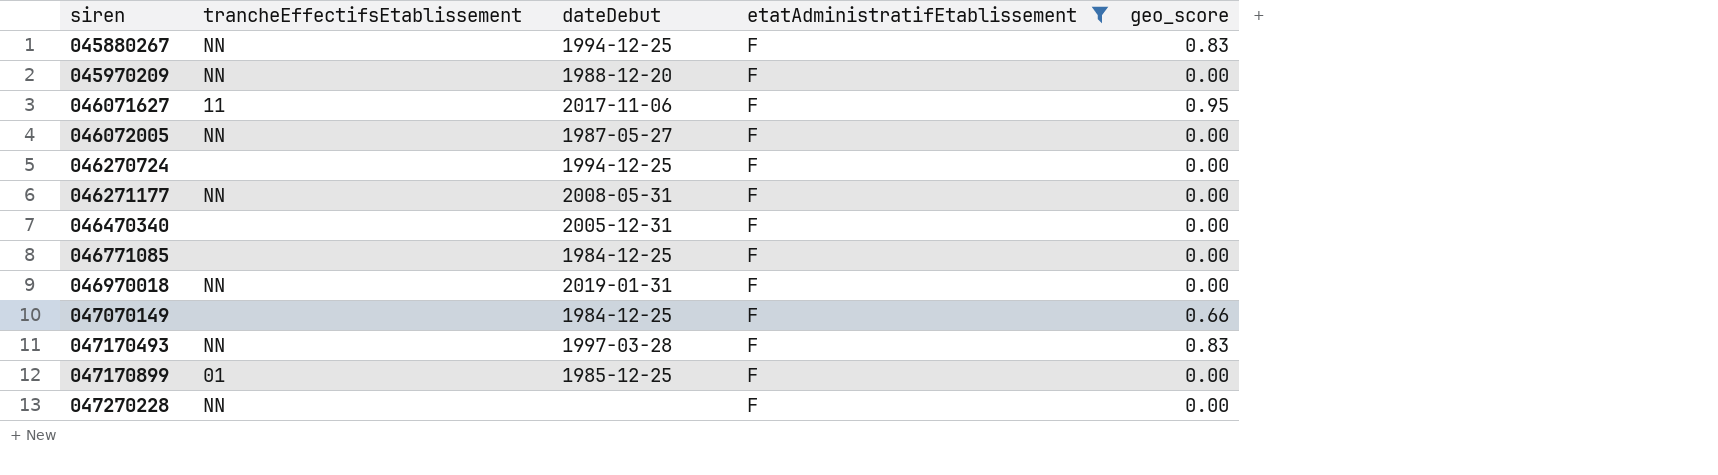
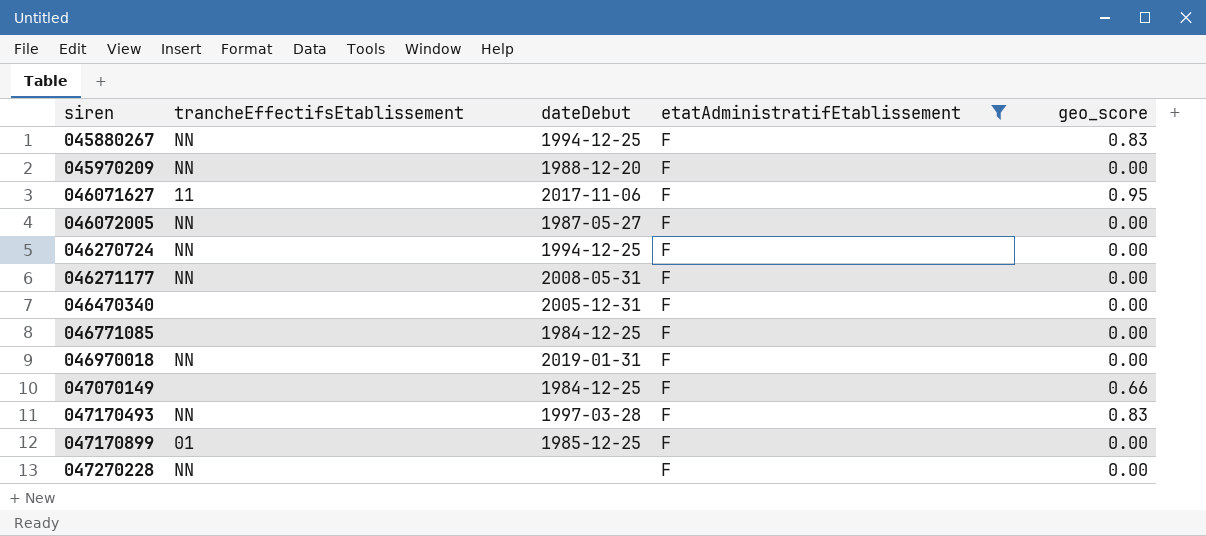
046270724 | trancheEffectifsEtablissement: none -> NN

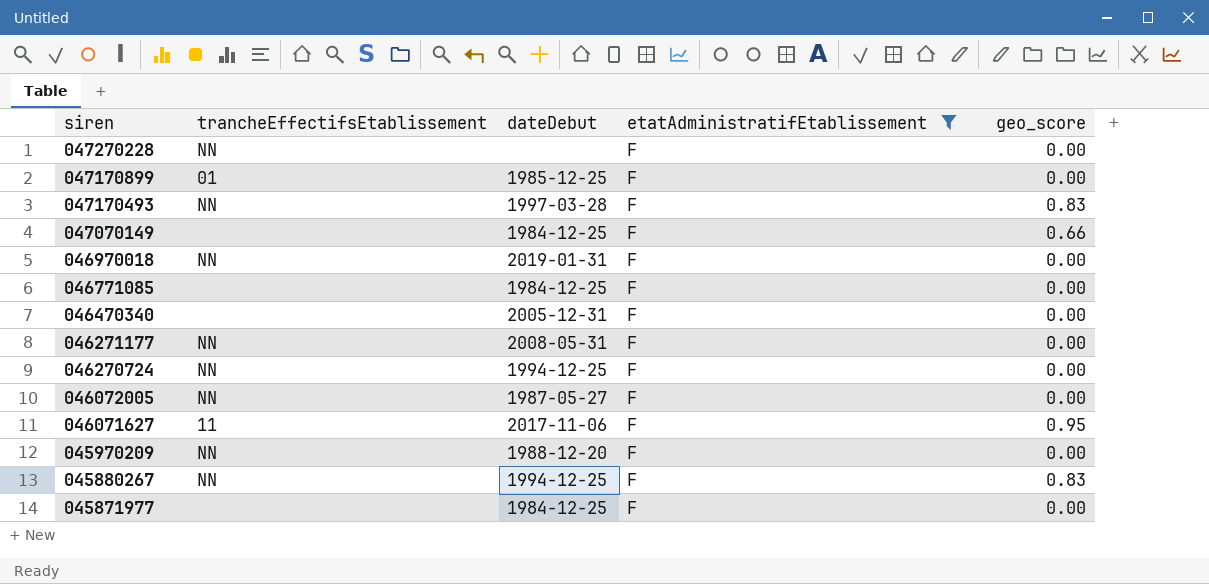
row order: siren ascending -> siren descending
row 045871977: none -> none | 1984-12-25 | F | 0.00

